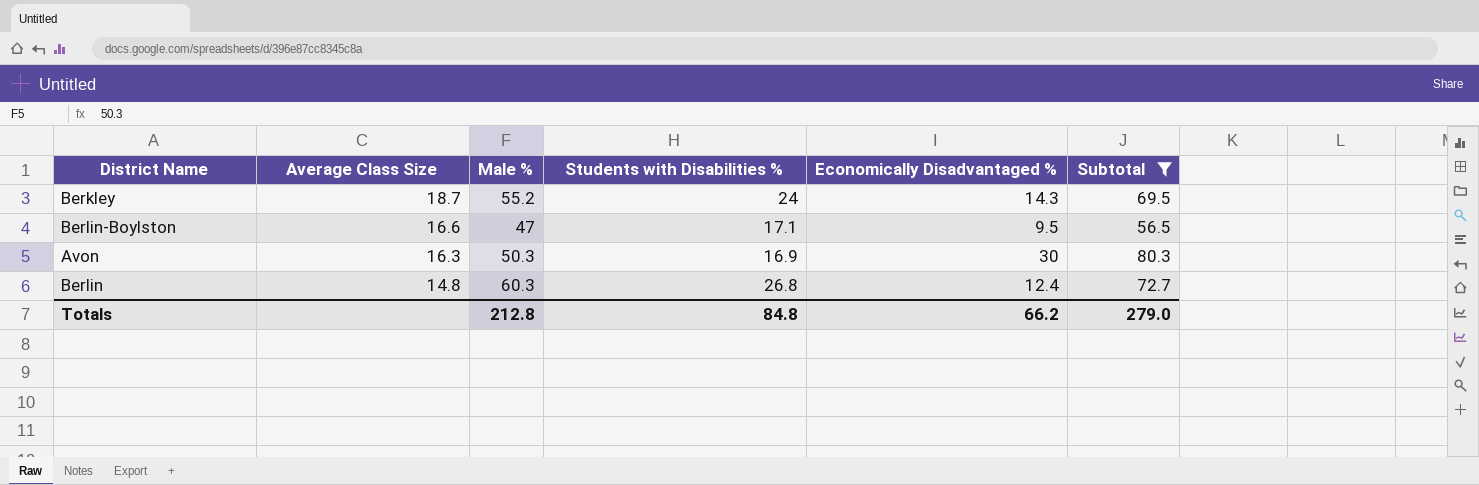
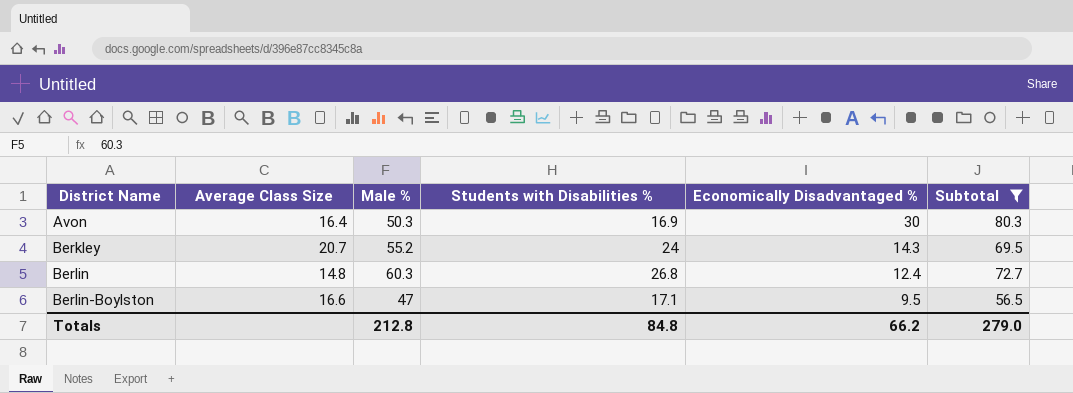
row order: Average Class Size descending -> District Name ascending
Avon | Average Class Size: 16.3 -> 16.4
Berkley | Average Class Size: 18.7 -> 20.7

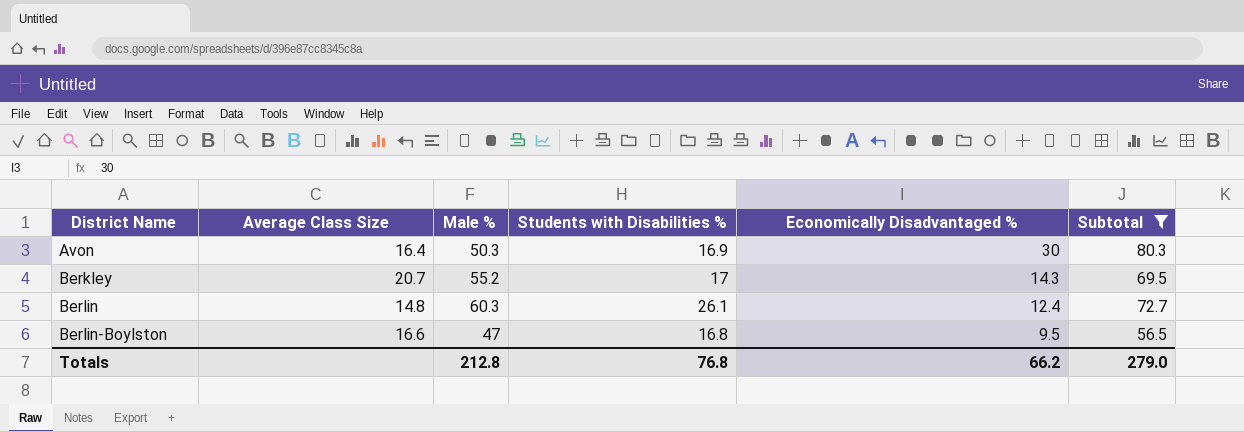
Berkley | Students with Disabilities %: 24 -> 17
Berlin | Students with Disabilities %: 26.8 -> 26.1
Berlin-Boylston | Students with Disabilities %: 17.1 -> 16.8
Totals | Students with Disabilities %: 84.8 -> 76.8

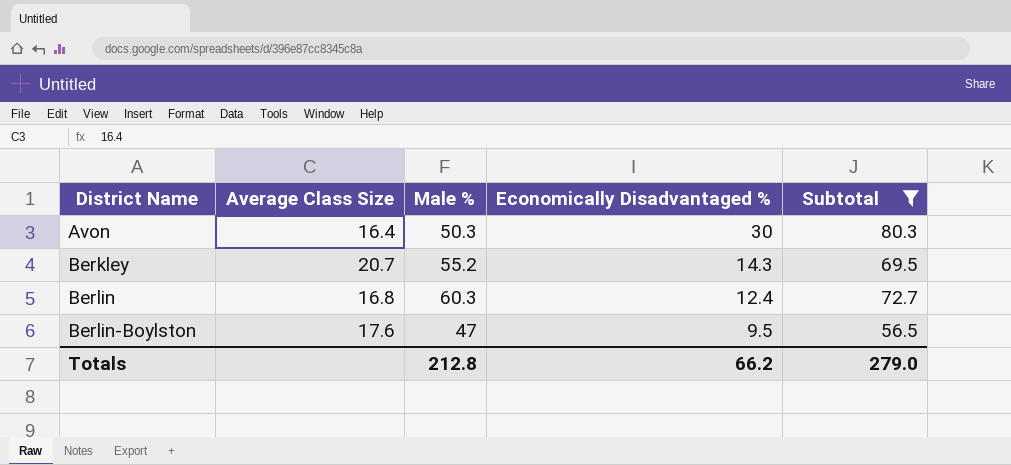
column Students with Disabilities % | position: 4 -> none
Berlin | Average Class Size: 14.8 -> 16.8
Berlin-Boylston | Average Class Size: 16.6 -> 17.6

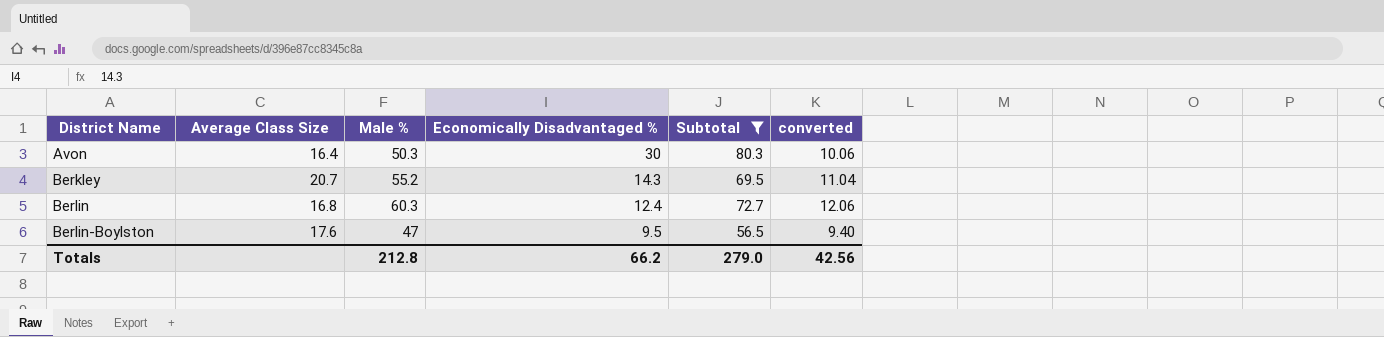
column converted | formula: none -> [Male %] * 0.2

